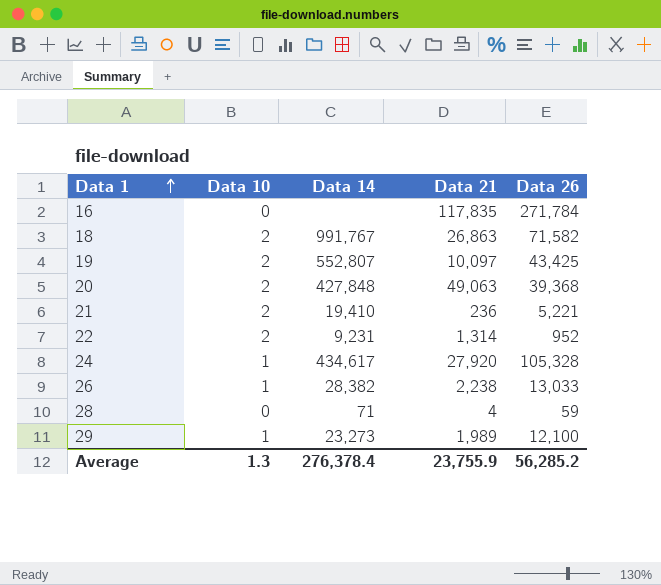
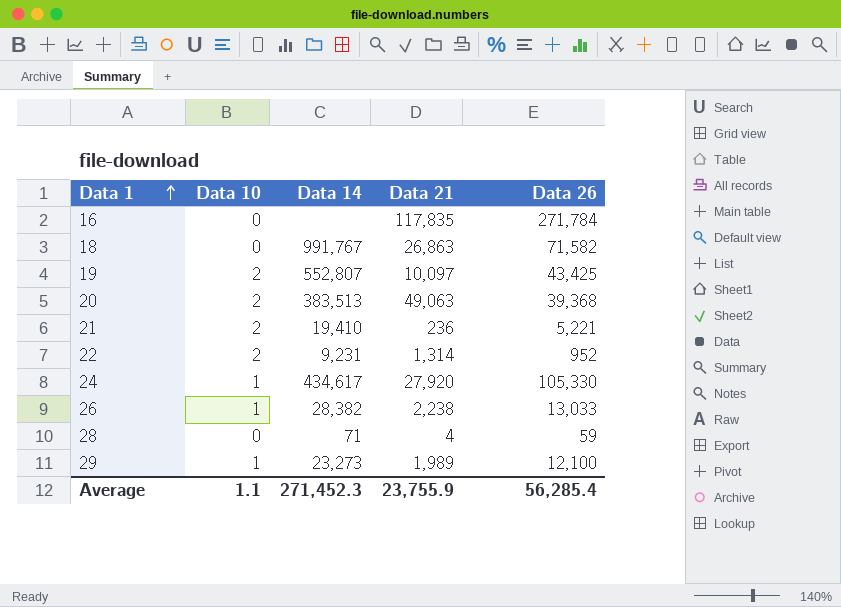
18 | Data 10: 2 -> 0
20 | Data 14: 427,848 -> 383,513
24 | Data 26: 105,328 -> 105,330
Average | Data 10: 1.3 -> 1.1
Average | Data 14: 276,378.4 -> 271,452.3
Average | Data 26: 56,285.2 -> 56,285.4

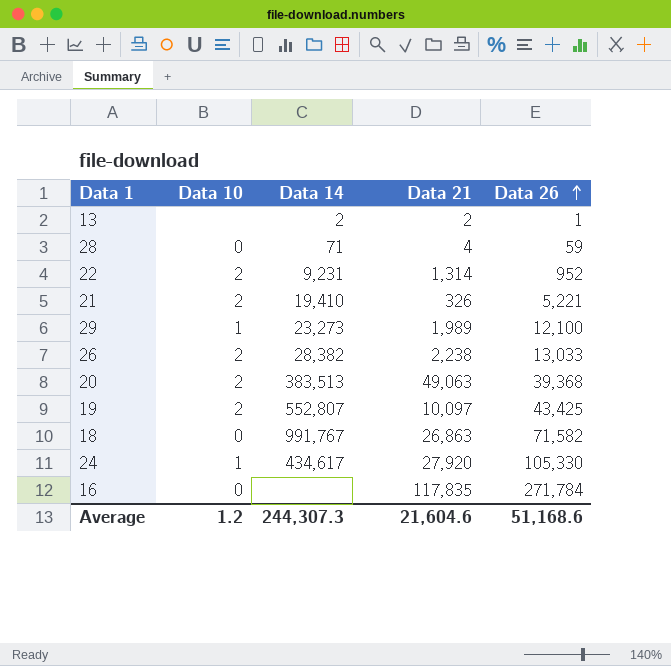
row order: Data 1 ascending -> Data 26 ascending
row 13: none -> none | 2 | 2 | 1
21 | Data 21: 236 -> 326
26 | Data 10: 1 -> 2
Average | Data 10: 1.1 -> 1.2
Average | Data 14: 271,452.3 -> 244,307.3
Average | Data 21: 23,755.9 -> 21,604.6
Average | Data 26: 56,285.4 -> 51,168.6

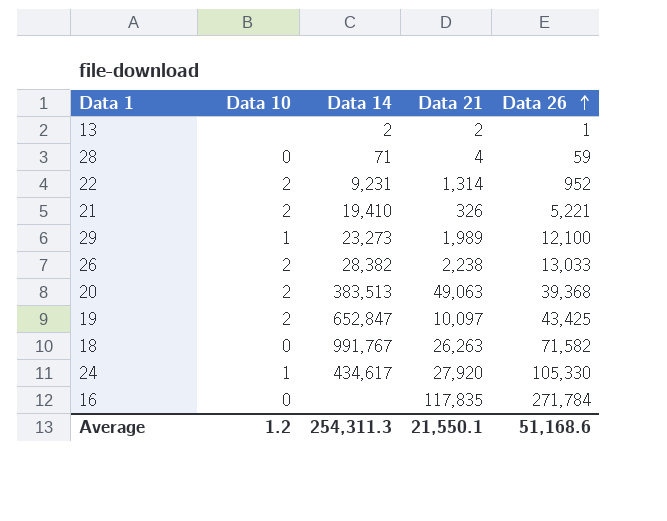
19 | Data 14: 552,807 -> 652,847
18 | Data 21: 26,863 -> 26,263
Average | Data 14: 244,307.3 -> 254,311.3
Average | Data 21: 21,604.6 -> 21,550.1

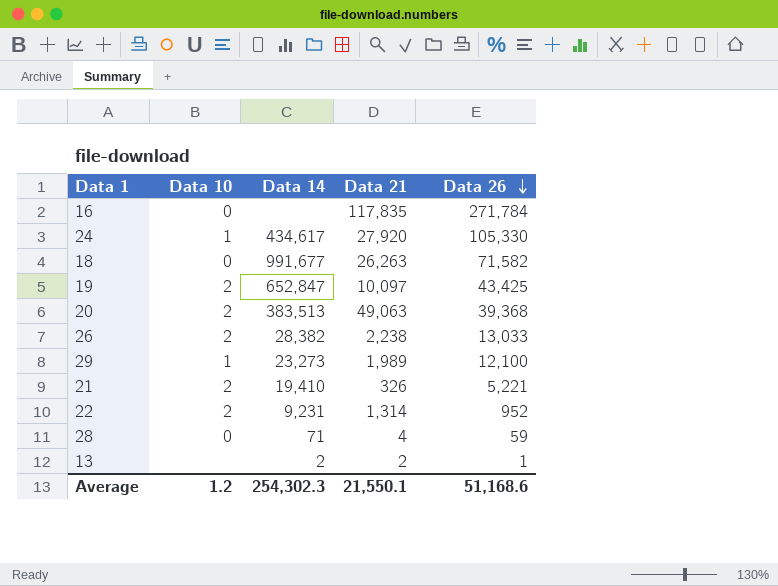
row order: Data 26 ascending -> Data 26 descending
18 | Data 14: 991,767 -> 991,677
Average | Data 14: 254,311.3 -> 254,302.3

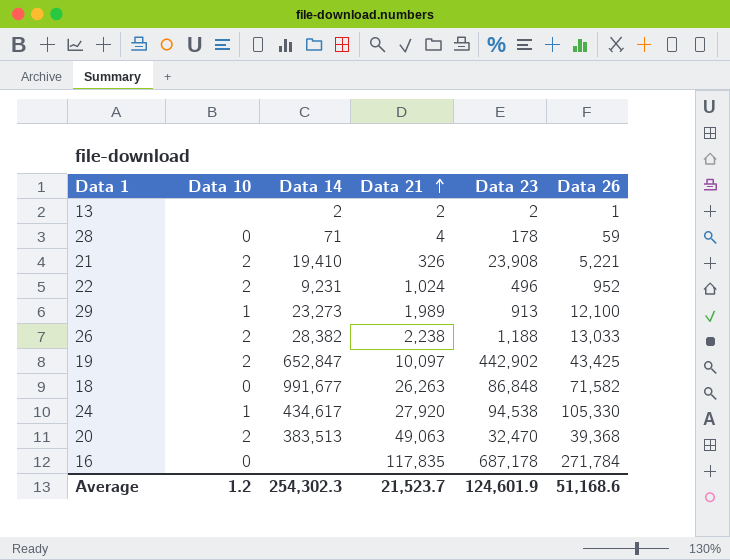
row order: Data 26 descending -> Data 21 ascending
column Data 23 | position: none -> 5
22 | Data 21: 1,314 -> 1,024
Average | Data 21: 21,550.1 -> 21,523.7

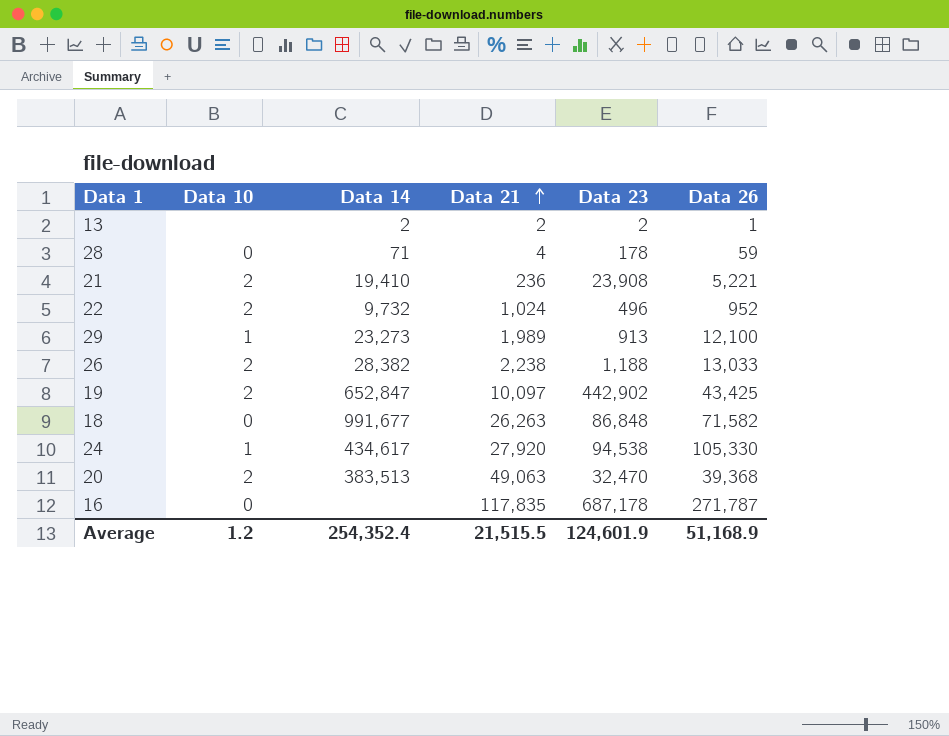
21 | Data 21: 326 -> 236
22 | Data 14: 9,231 -> 9,732
16 | Data 26: 271,784 -> 271,787
Average | Data 14: 254,302.3 -> 254,352.4
Average | Data 21: 21,523.7 -> 21,515.5
Average | Data 26: 51,168.6 -> 51,168.9

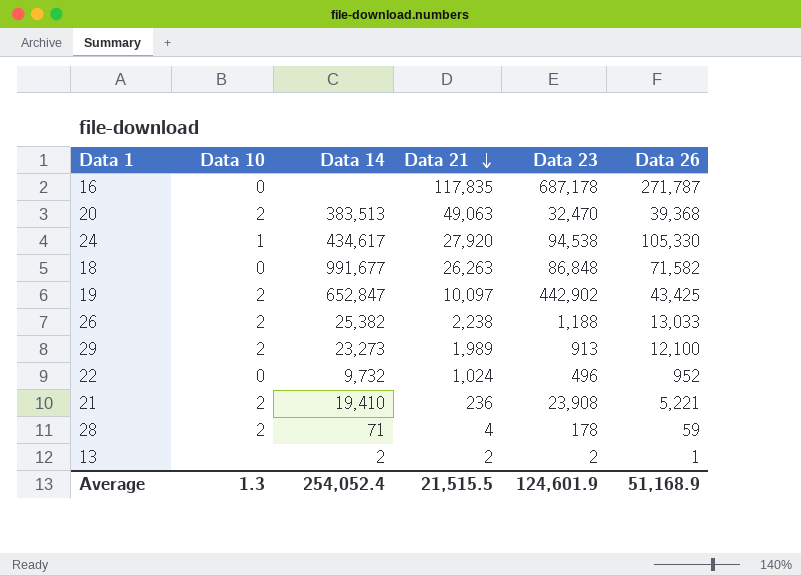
row order: Data 21 ascending -> Data 21 descending
26 | Data 14: 28,382 -> 25,382
29 | Data 10: 1 -> 2
22 | Data 10: 2 -> 0
28 | Data 10: 0 -> 2
Average | Data 10: 1.2 -> 1.3
Average | Data 14: 254,352.4 -> 254,052.4

